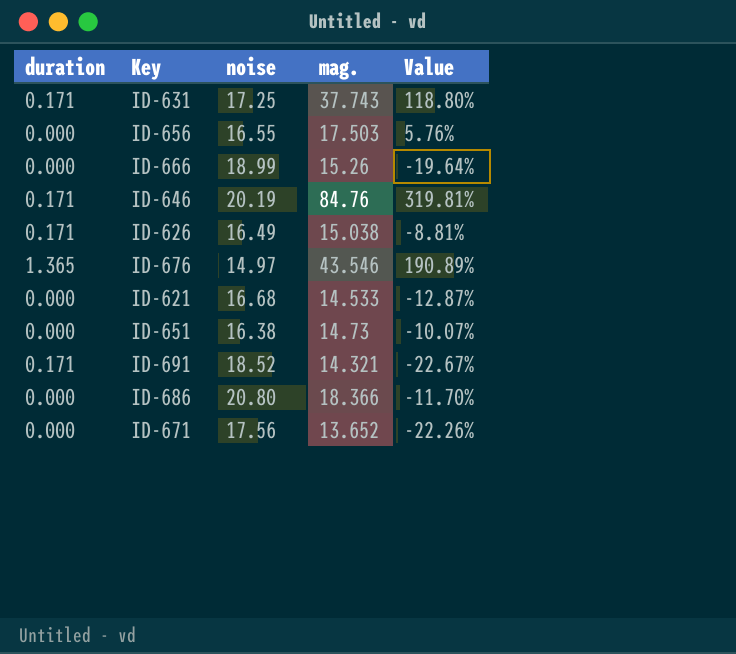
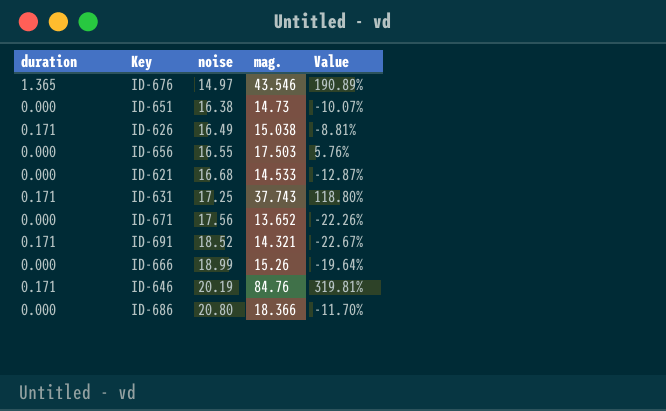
row order: none -> noise ascending

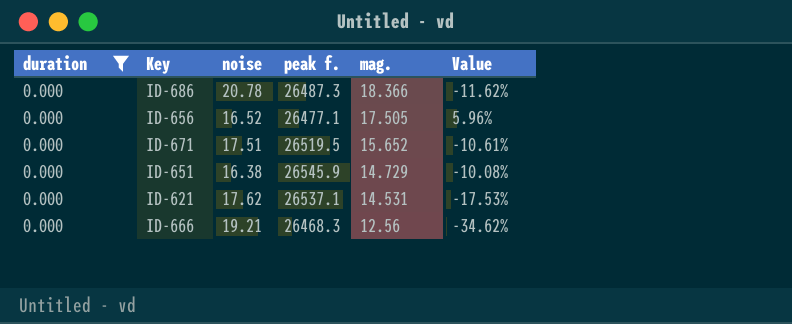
filter: none -> duration = 0.000
row order: noise ascending -> mag. descending
column peak f. | position: none -> 4
ID-686 | noise: 20.80 -> 20.78
ID-686 | Value: -11.70% -> -11.62%
ID-656 | noise: 16.55 -> 16.52
ID-656 | mag.: 17.503 -> 17.505
ID-656 | Value: 5.76% -> 5.96%
ID-671 | noise: 17.56 -> 17.51
ID-671 | mag.: 13.652 -> 15.652
ID-671 | Value: -22.26% -> -10.61%
ID-651 | mag.: 14.73 -> 14.729
ID-651 | Value: -10.07% -> -10.08%
ID-621 | noise: 16.68 -> 17.62
ID-621 | mag.: 14.533 -> 14.531
ID-621 | Value: -12.87% -> -17.53%
ID-666 | noise: 18.99 -> 19.21
ID-666 | mag.: 15.26 -> 12.56
ID-666 | Value: -19.64% -> -34.62%

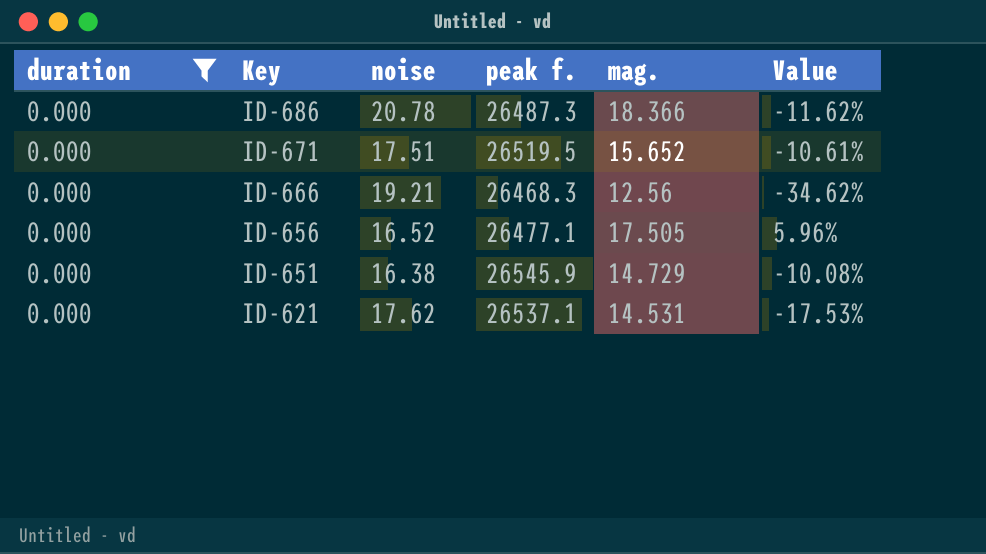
row order: mag. descending -> Key descending

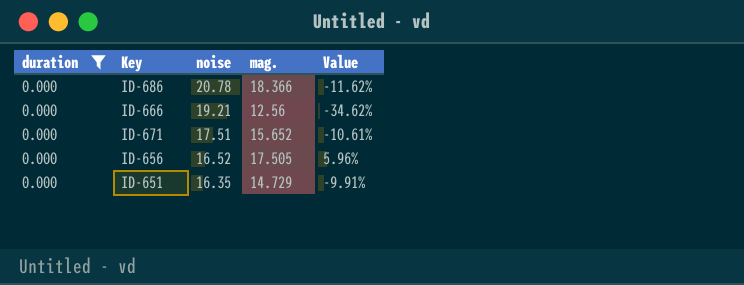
row order: Key descending -> noise descending
column peak f. | position: 4 -> none
row ID-621: 0.000 | 17.62 | 26537.1 | 14.531 | -17.53% -> none
ID-651 | noise: 16.38 -> 16.35
ID-651 | Value: -10.08% -> -9.91%

